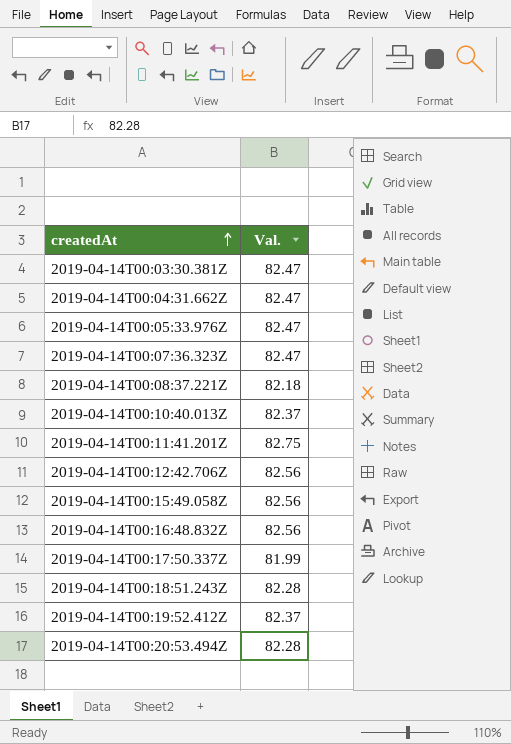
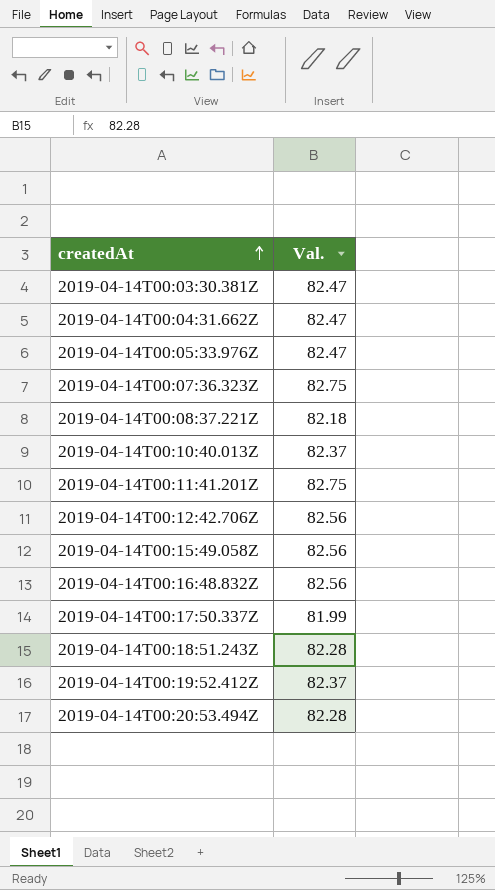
2019-04-14T00:07:36.323Z | Val.: 82.47 -> 82.75

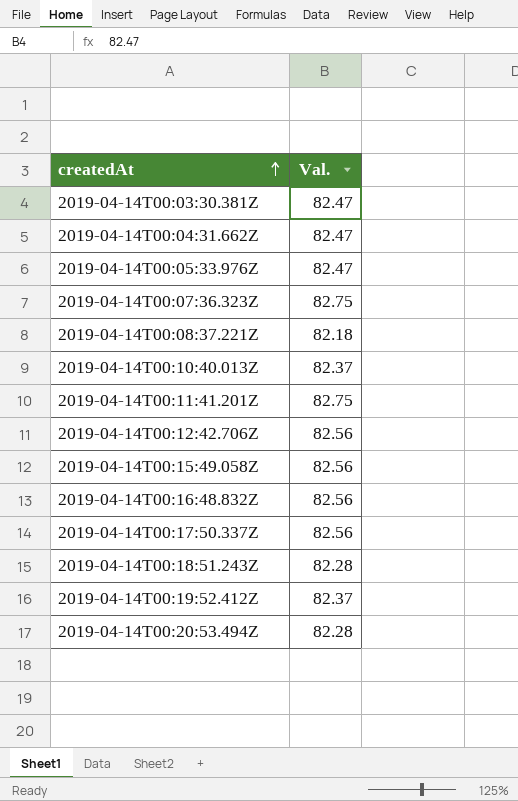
2019-04-14T00:17:50.337Z | Val.: 81.99 -> 82.56

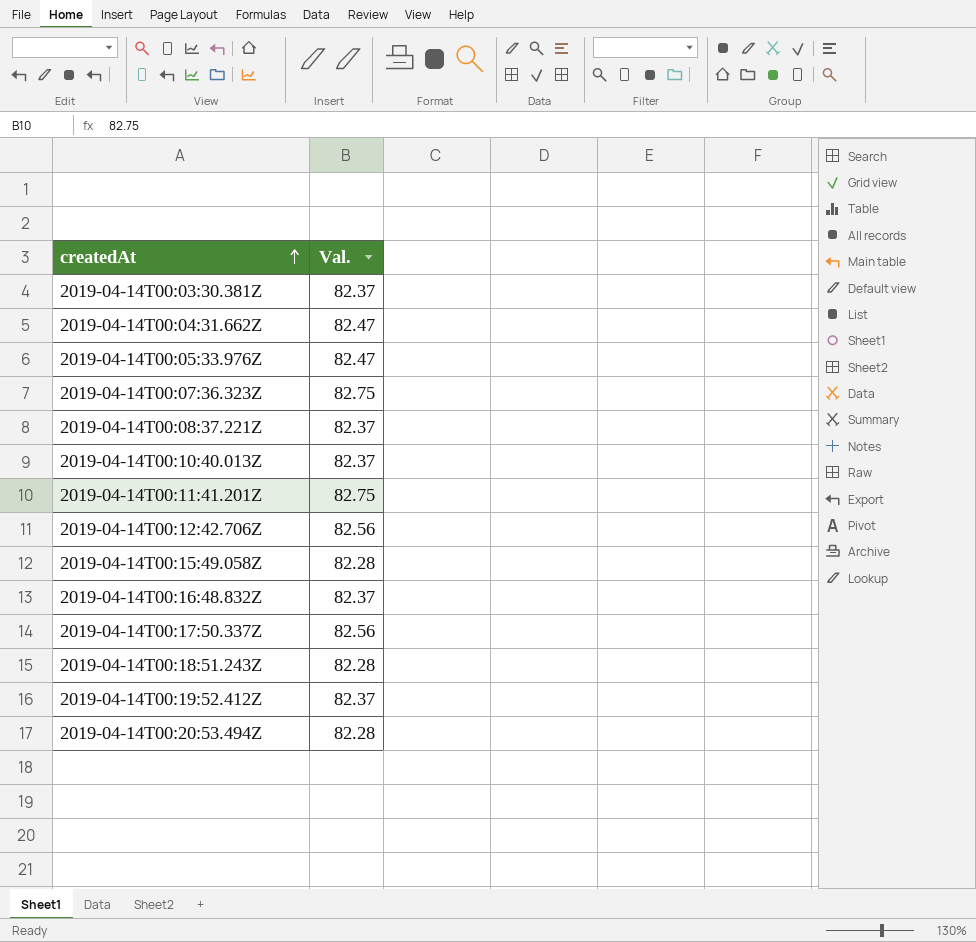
2019-04-14T00:03:30.381Z | Val.: 82.47 -> 82.37
2019-04-14T00:08:37.221Z | Val.: 82.18 -> 82.37
2019-04-14T00:15:49.058Z | Val.: 82.56 -> 82.28
2019-04-14T00:16:48.832Z | Val.: 82.56 -> 82.37

